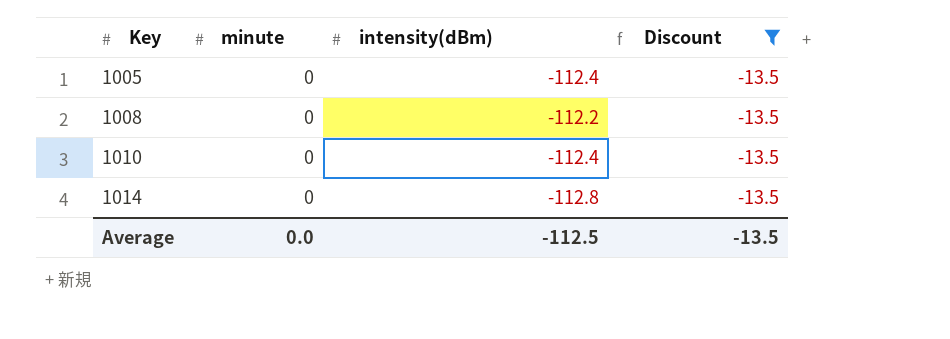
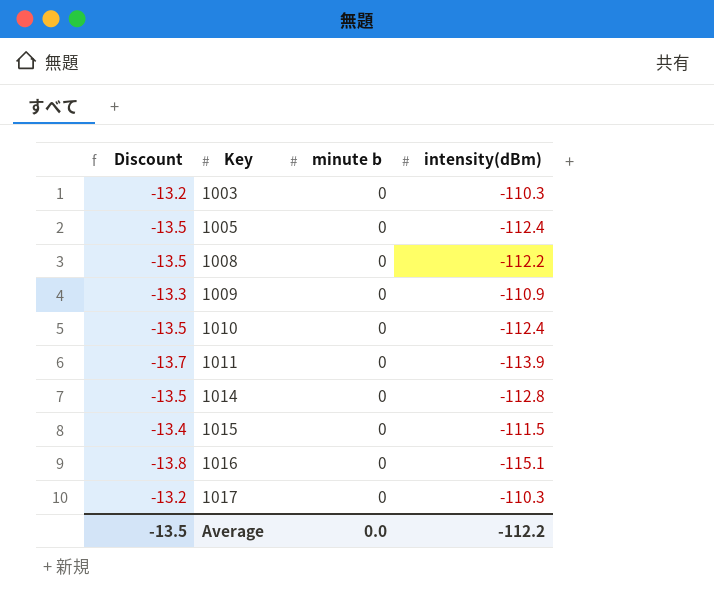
filter: Discount = -13.5 -> none
column Discount | position: 4 -> 1
column name: minute -> minute b
Average | intensity(dBm): -112.5 -> -112.2

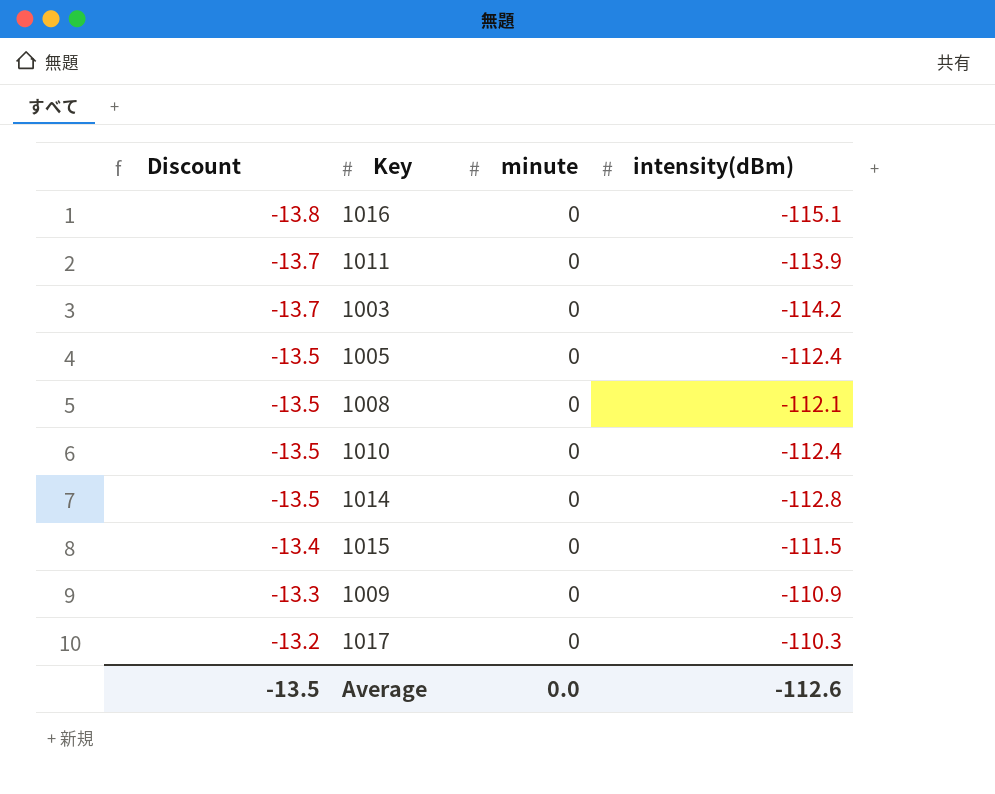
row order: Key ascending -> Discount ascending
column name: minute b -> minute
1003 | Discount: -13.2 -> -13.7
1003 | intensity(dBm): -110.3 -> -114.2
1008 | intensity(dBm): -112.2 -> -112.1
Average | intensity(dBm): -112.2 -> -112.6

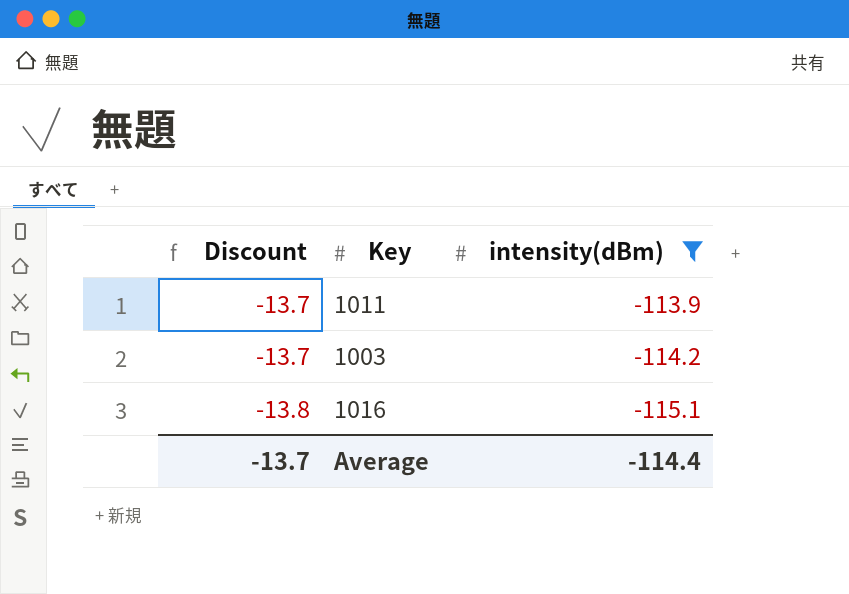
filter: none -> intensity(dBm) <= -113.9
row order: Discount ascending -> Discount descending
column minute | position: 3 -> none
Average | Discount: -13.5 -> -13.7
Average | intensity(dBm): -112.6 -> -114.4

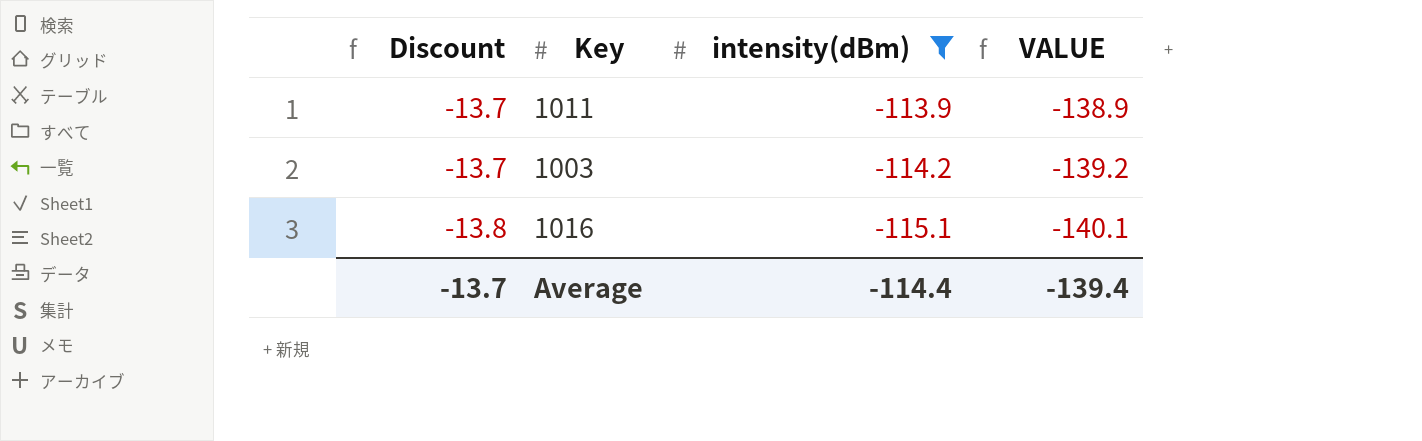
column VALUE | formula: none -> [intensity(dBm)] - 25

